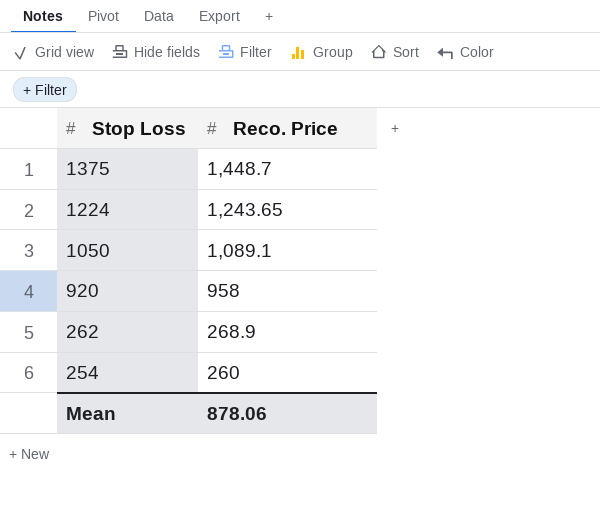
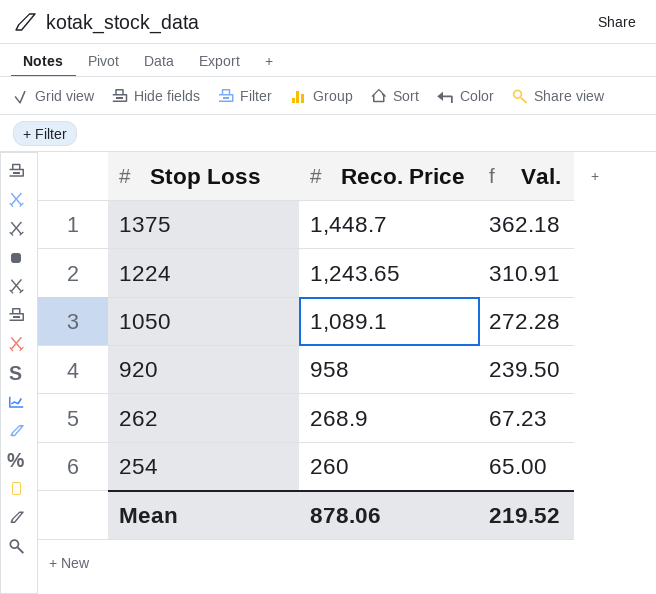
column Val. | formula: none -> [Reco. Price] * 0.25

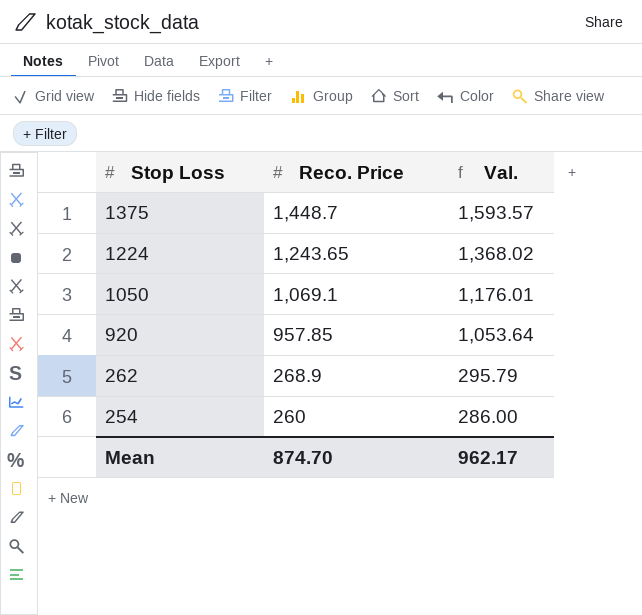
column Val. | formula: [Reco. Price] * 0.25 -> [Reco. Price] * 1.1
1050 | Reco. Price: 1,089.1 -> 1,069.1
920 | Reco. Price: 958 -> 957.85
Mean | Reco. Price: 878.06 -> 874.70
Mean | Val.: 219.52 -> 962.17

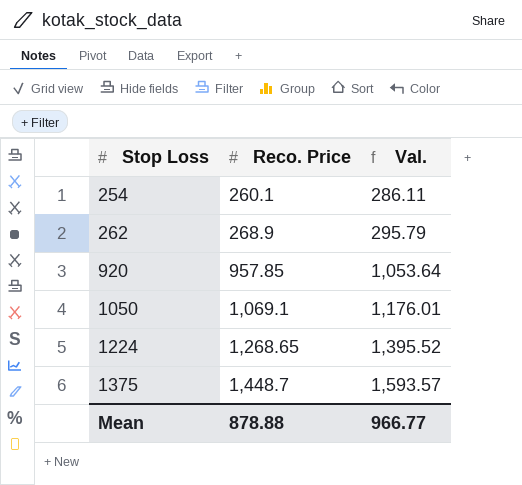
row order: Stop Loss descending -> Stop Loss ascending
254 | Reco. Price: 260 -> 260.1
254 | Val.: 286.00 -> 286.11
1224 | Reco. Price: 1,243.65 -> 1,268.65
1224 | Val.: 1,368.02 -> 1,395.52
Mean | Reco. Price: 874.70 -> 878.88
Mean | Val.: 962.17 -> 966.77

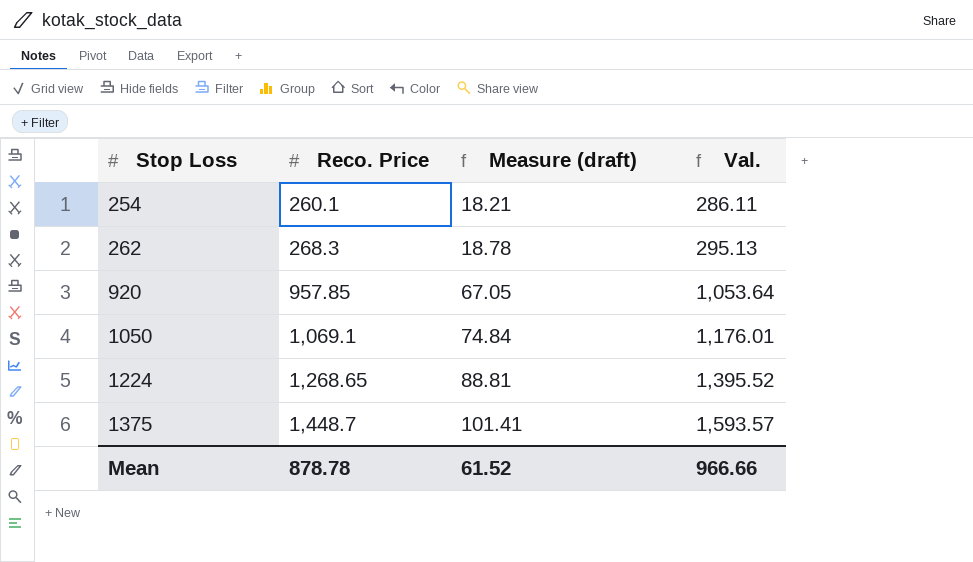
column Measure (draft) | formula: none -> [Reco. Price] * 0.07
262 | Reco. Price: 268.9 -> 268.3
262 | Val.: 295.79 -> 295.13
Mean | Reco. Price: 878.88 -> 878.78
Mean | Val.: 966.77 -> 966.66

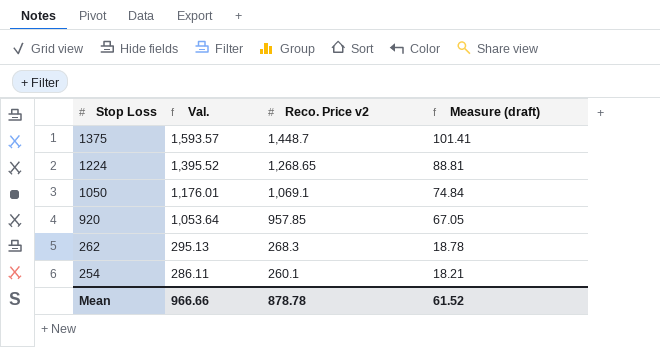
row order: Stop Loss ascending -> Stop Loss descending
column Val. | position: 4 -> 2
column name: Reco. Price -> Reco. Price v2

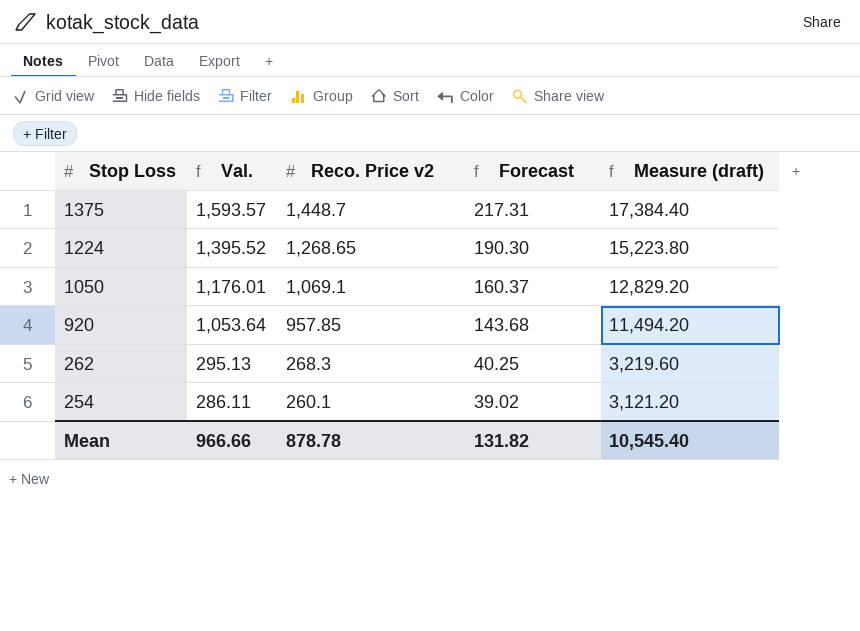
column Forecast | formula: none -> [Reco. Price v2] * 0.15
column Measure (draft) | formula: [Reco. Price v2] * 0.07 -> [Reco. Price v2] * 12
Mean | Measure (draft): 61.52 -> 10,545.40

